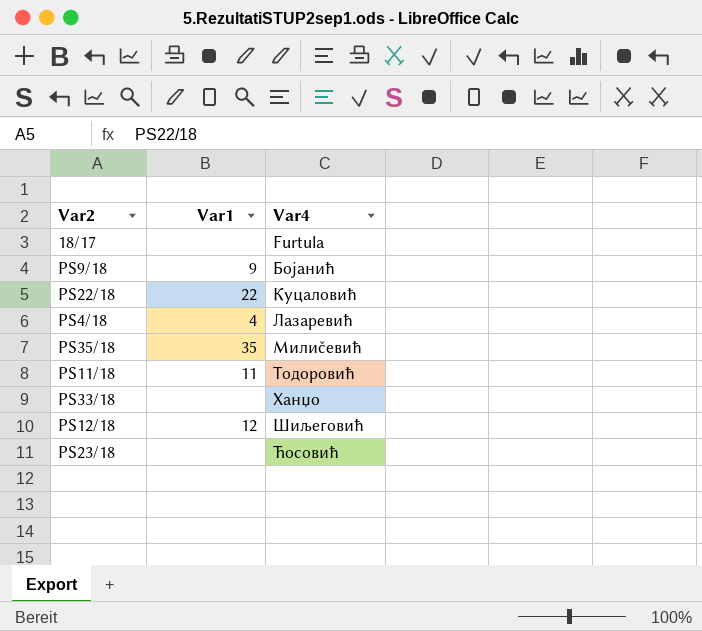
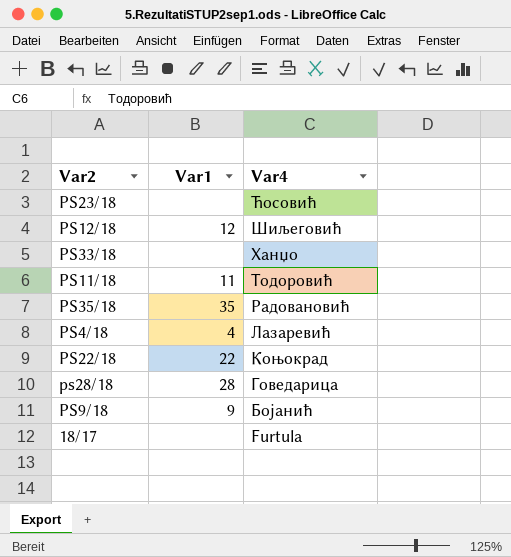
row order: Var4 ascending -> Var4 descending
PS35/18 | Var4: Милиčевић -> Радовановић
PS22/18 | Var4: Куцаловић -> Коњокрад
row ps28/18: none -> 28 | Говедарица

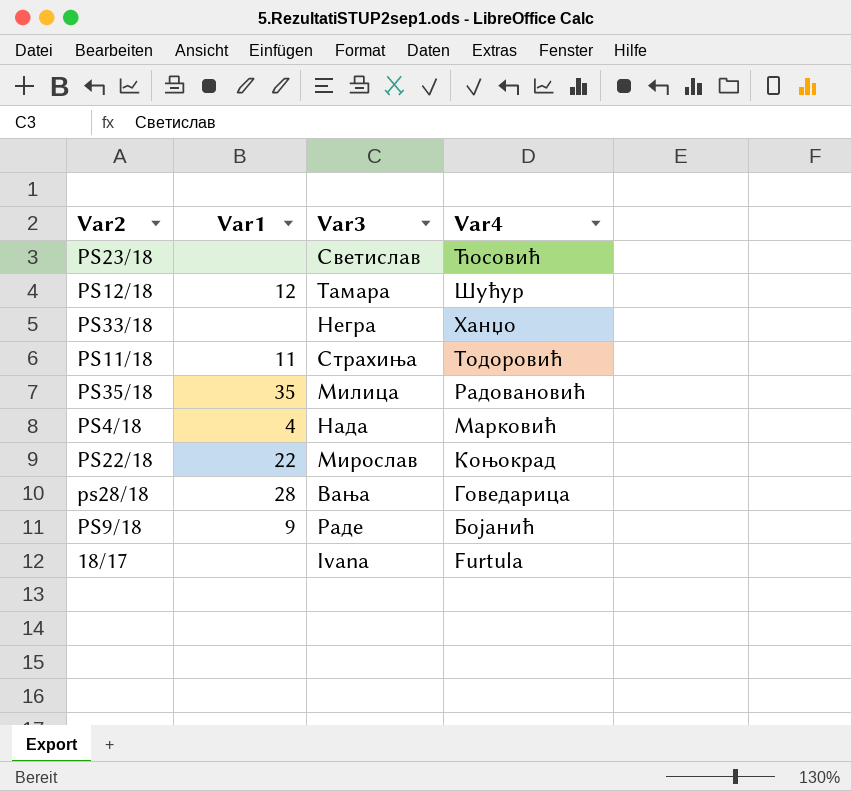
column Var3 | position: none -> 3
PS12/18 | Var4: Шиљеговић -> Шућур
PS4/18 | Var4: Лазаревић -> Марковић

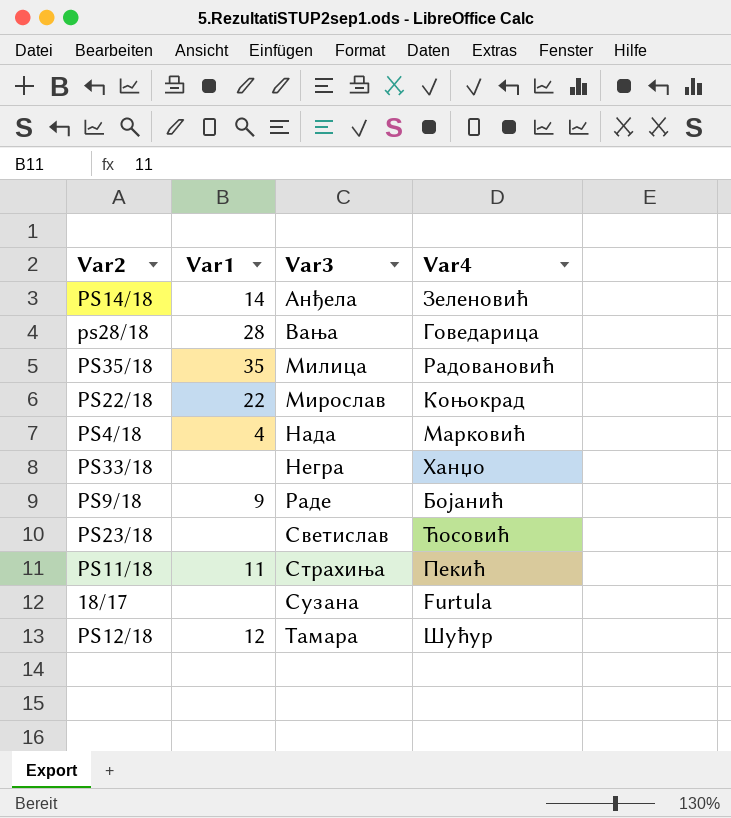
row order: Var4 descending -> Var3 ascending
row PS14/18: none -> 14 | Анђела | Зеленовић
PS11/18 | Var4: Тодоровић -> Пекић
18/17 | Var3: Ivana -> Сузана

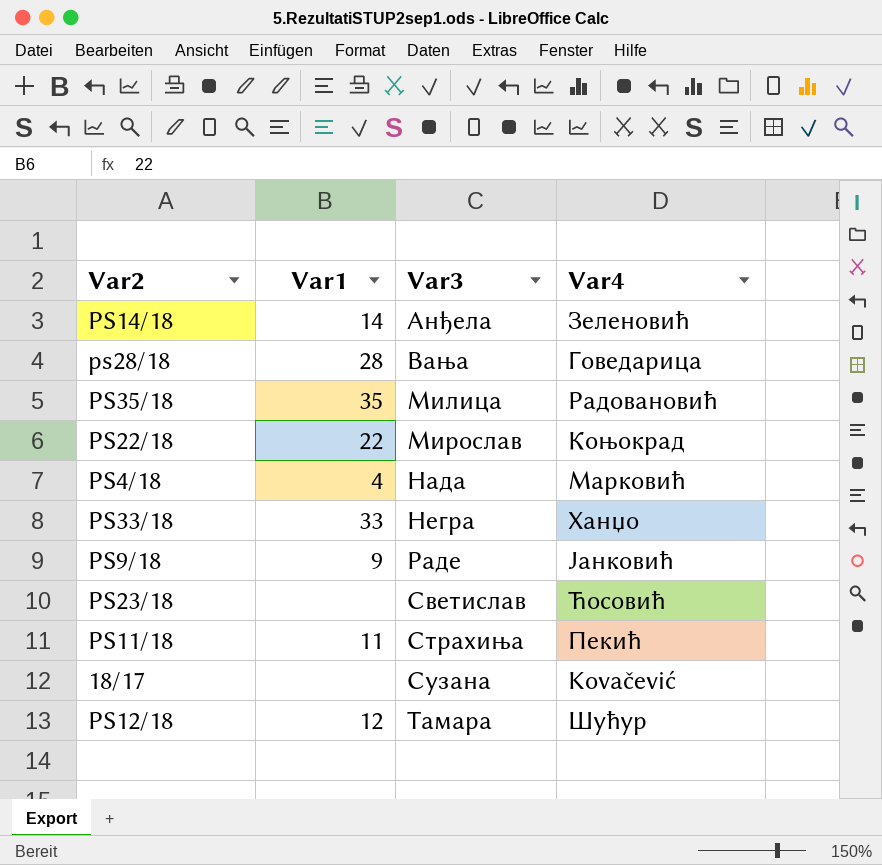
PS33/18 | Var1: none -> 33
PS9/18 | Var4: Бојанић -> Јанковић
18/17 | Var4: Furtula -> Kovačević

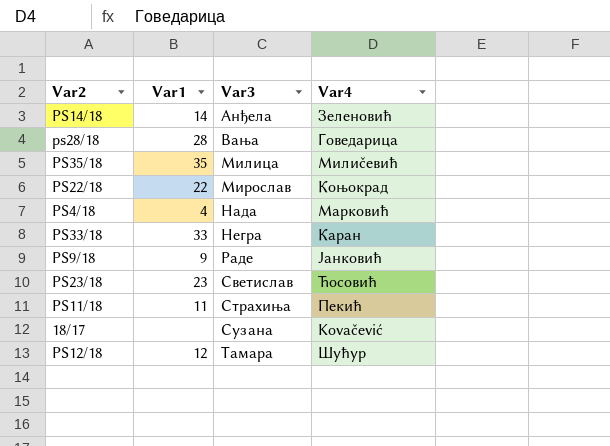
PS35/18 | Var4: Радовановић -> Милиčевић
PS33/18 | Var4: Ханџо -> Каран
PS23/18 | Var1: none -> 23

